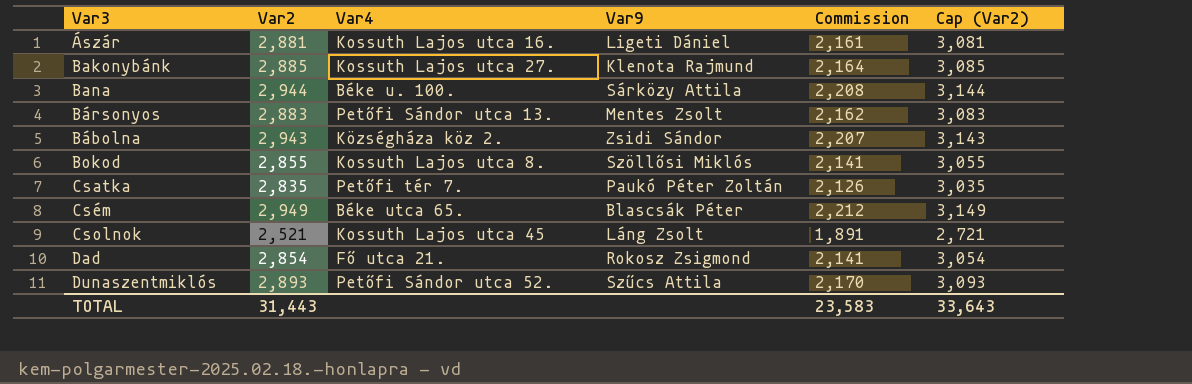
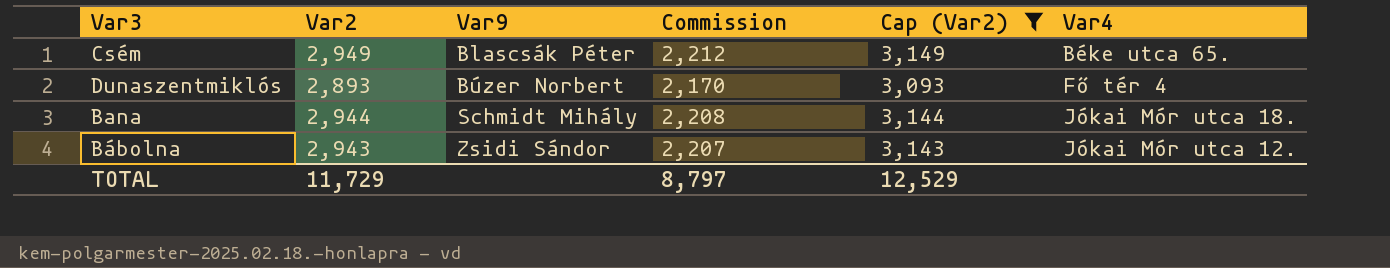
filter: none -> Cap (Var2) >= 3,093
row order: none -> Var9 ascending
column Var4 | position: 3 -> 6
Dunaszentmiklós | Var9: Szűcs Attila -> Búzer Norbert
Dunaszentmiklós | Var4: Petőfi Sándor utca 52. -> Fő tér 4
Bana | Var9: Sárközy Attila -> Schmidt Mihály
Bana | Var4: Béke u. 100. -> Jókai Mór utca 18.
Bábolna | Var4: Községháza köz 2. -> Jókai Mór utca 12.
TOTAL | Var2: 31,443 -> 11,729
TOTAL | Commission: 23,583 -> 8,797
TOTAL | Cap (Var2): 33,643 -> 12,529

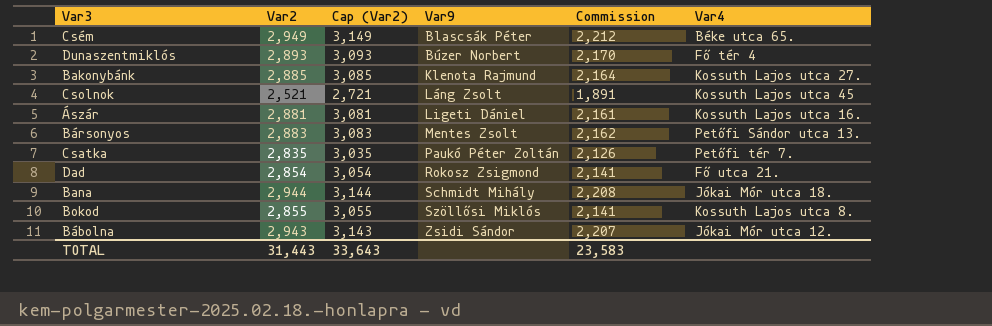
filter: Cap (Var2) >= 3,093 -> none
column Cap (Var2) | position: 5 -> 3
TOTAL | Var2: 11,729 -> 31,443
TOTAL | Cap (Var2): 12,529 -> 33,643
TOTAL | Commission: 8,797 -> 23,583

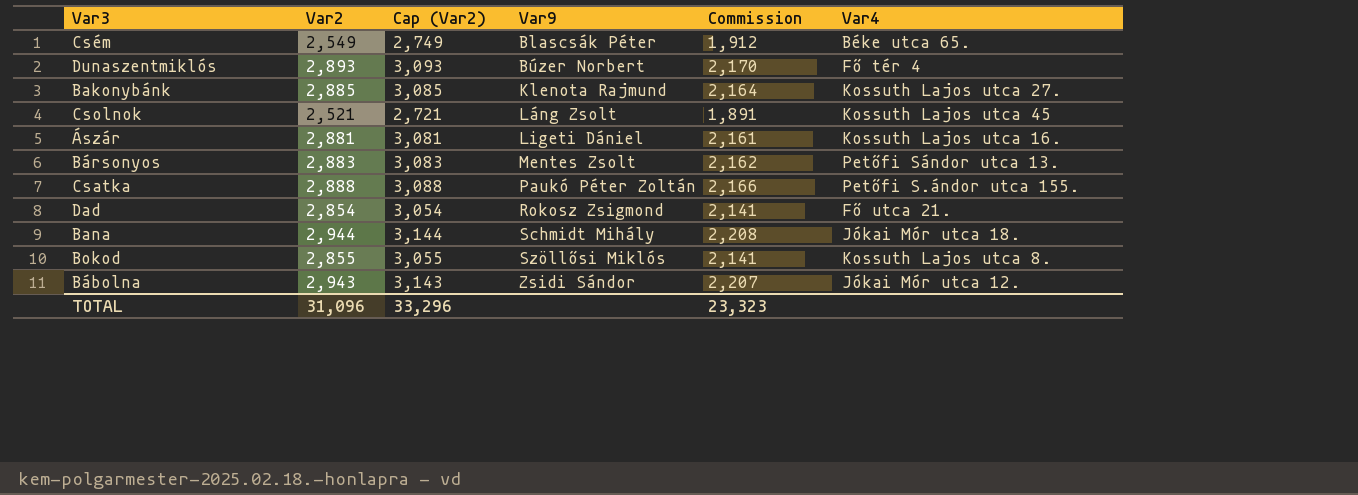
Csém | Var2: 2,949 -> 2,549
Csém | Cap (Var2): 3,149 -> 2,749
Csém | Commission: 2,212 -> 1,912
Csatka | Var2: 2,835 -> 2,888
Csatka | Cap (Var2): 3,035 -> 3,088
Csatka | Commission: 2,126 -> 2,166
Csatka | Var4: Petőfi tér 7. -> Petőfi S.ándor utca 155.
TOTAL | Var2: 31,443 -> 31,096
TOTAL | Cap (Var2): 33,643 -> 33,296
TOTAL | Commission: 23,583 -> 23,323

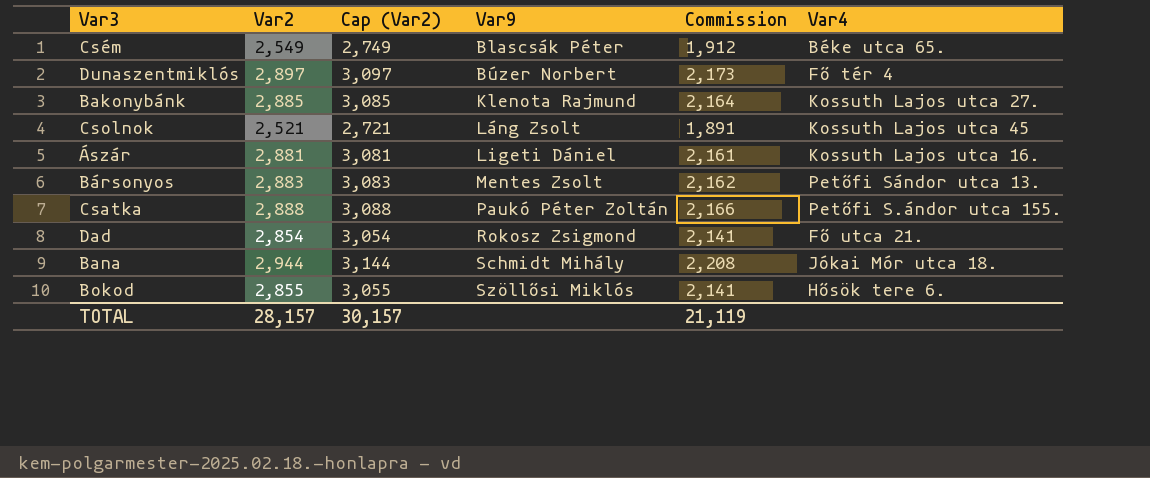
row Bábolna: 2,943 | 3,143 | Zsidi Sándor | 2,207 | Jókai Mór utca 12. -> none
Dunaszentmiklós | Var2: 2,893 -> 2,897
Dunaszentmiklós | Cap (Var2): 3,093 -> 3,097
Dunaszentmiklós | Commission: 2,170 -> 2,173
Bokod | Var4: Kossuth Lajos utca 8. -> Hősök tere 6.
TOTAL | Var2: 31,096 -> 28,157
TOTAL | Cap (Var2): 33,296 -> 30,157
TOTAL | Commission: 23,323 -> 21,119

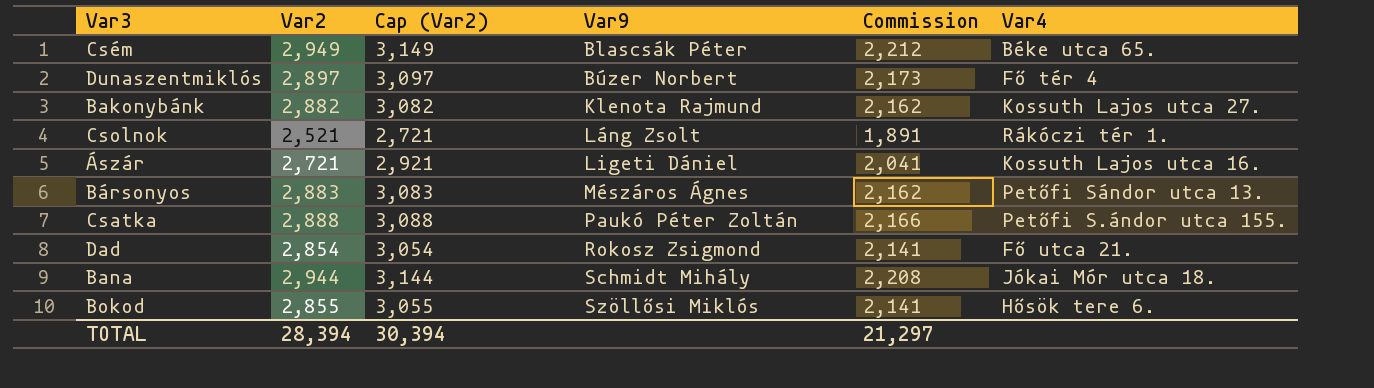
Csém | Var2: 2,549 -> 2,949
Csém | Cap (Var2): 2,749 -> 3,149
Csém | Commission: 1,912 -> 2,212
Bakonybánk | Var2: 2,885 -> 2,882
Bakonybánk | Cap (Var2): 3,085 -> 3,082
Bakonybánk | Commission: 2,164 -> 2,162
Csolnok | Var4: Kossuth Lajos utca 45 -> Rákóczi tér 1.
Ászár | Var2: 2,881 -> 2,721
Ászár | Cap (Var2): 3,081 -> 2,921
Ászár | Commission: 2,161 -> 2,041
Bársonyos | Var9: Mentes Zsolt -> Mészáros Ágnes
TOTAL | Var2: 28,157 -> 28,394
TOTAL | Cap (Var2): 30,157 -> 30,394
TOTAL | Commission: 21,119 -> 21,297

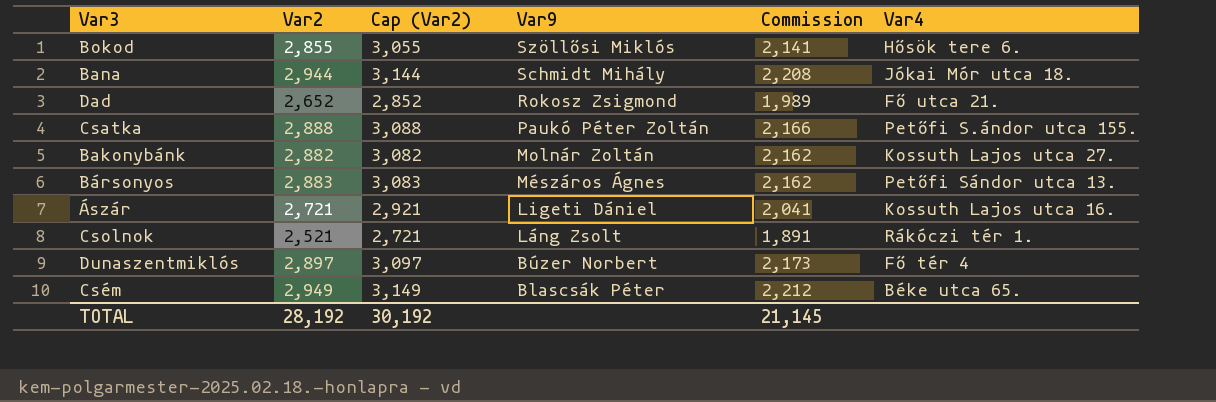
row order: Var9 ascending -> Var9 descending
Dad | Var2: 2,854 -> 2,652
Dad | Cap (Var2): 3,054 -> 2,852
Dad | Commission: 2,141 -> 1,989
Bakonybánk | Var9: Klenota Rajmund -> Molnár Zoltán
TOTAL | Var2: 28,394 -> 28,192
TOTAL | Cap (Var2): 30,394 -> 30,192
TOTAL | Commission: 21,297 -> 21,145

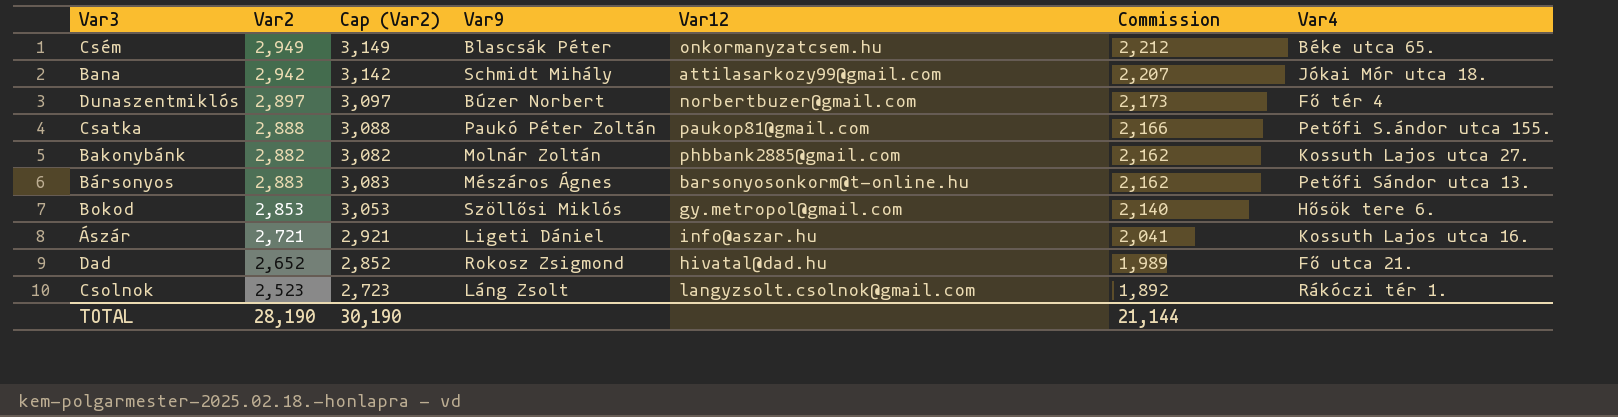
row order: Var9 descending -> Commission descending
column Var12 | position: none -> 5
Bana | Var2: 2,944 -> 2,942
Bana | Cap (Var2): 3,144 -> 3,142
Bana | Commission: 2,208 -> 2,207
Bokod | Var2: 2,855 -> 2,853
Bokod | Cap (Var2): 3,055 -> 3,053
Bokod | Commission: 2,141 -> 2,140
Csolnok | Var2: 2,521 -> 2,523
Csolnok | Cap (Var2): 2,721 -> 2,723
Csolnok | Commission: 1,891 -> 1,892
TOTAL | Var2: 28,192 -> 28,190
TOTAL | Cap (Var2): 30,192 -> 30,190
TOTAL | Commission: 21,145 -> 21,144

